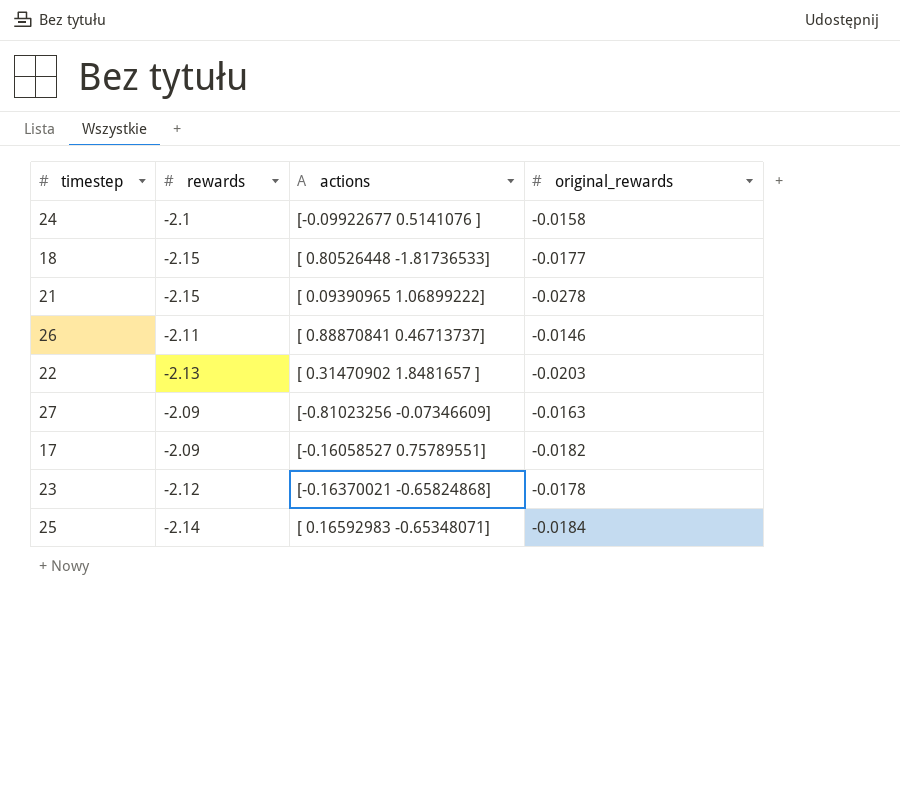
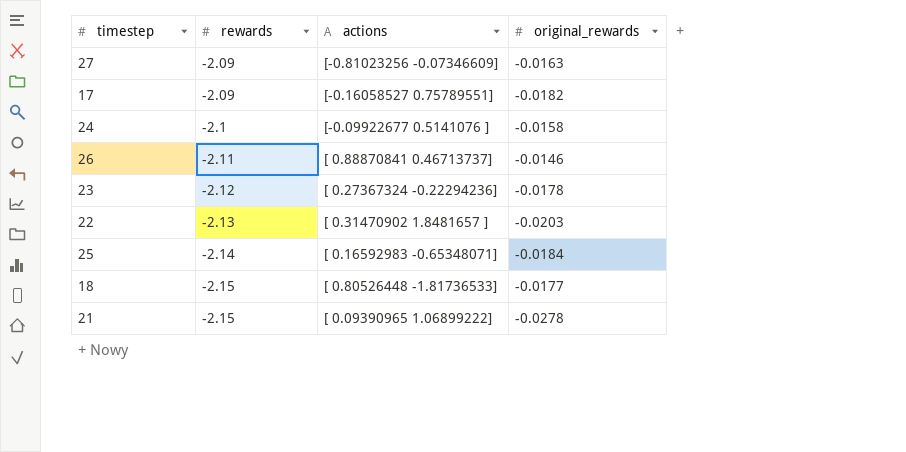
row order: none -> rewards descending
23 | actions: [-0.16370021 -0.65824868] -> [ 0.27367324 -0.22294236]

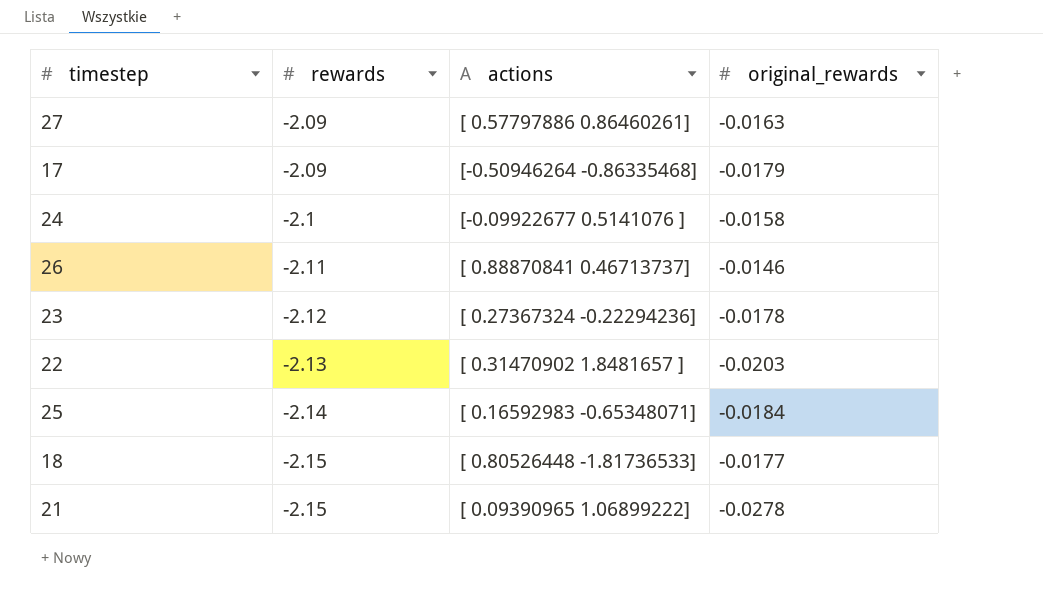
27 | actions: [-0.81023256 -0.07346609] -> [ 0.57797886 0.86460261]
17 | actions: [-0.16058527 0.75789551] -> [-0.50946264 -0.86335468]
17 | original_rewards: -0.0182 -> -0.0179

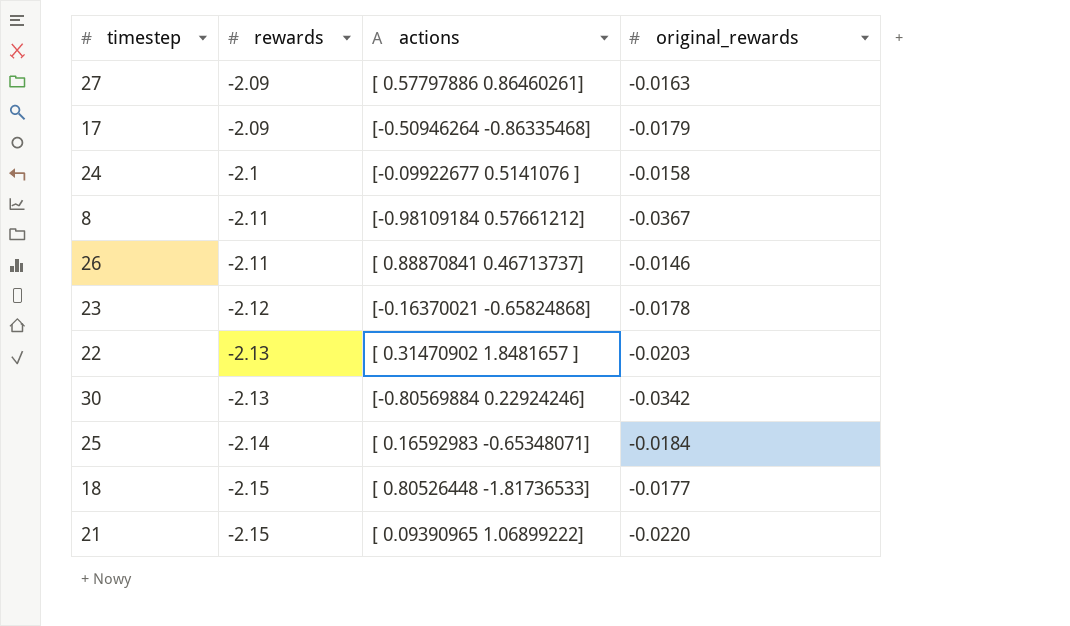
row 8: none -> -2.11 | [-0.98109184 0.57661212] | -0.0367
23 | actions: [ 0.27367324 -0.22294236] -> [-0.16370021 -0.65824868]
row 30: none -> -2.13 | [-0.80569884 0.22924246] | -0.0342
21 | original_rewards: -0.0278 -> -0.0220

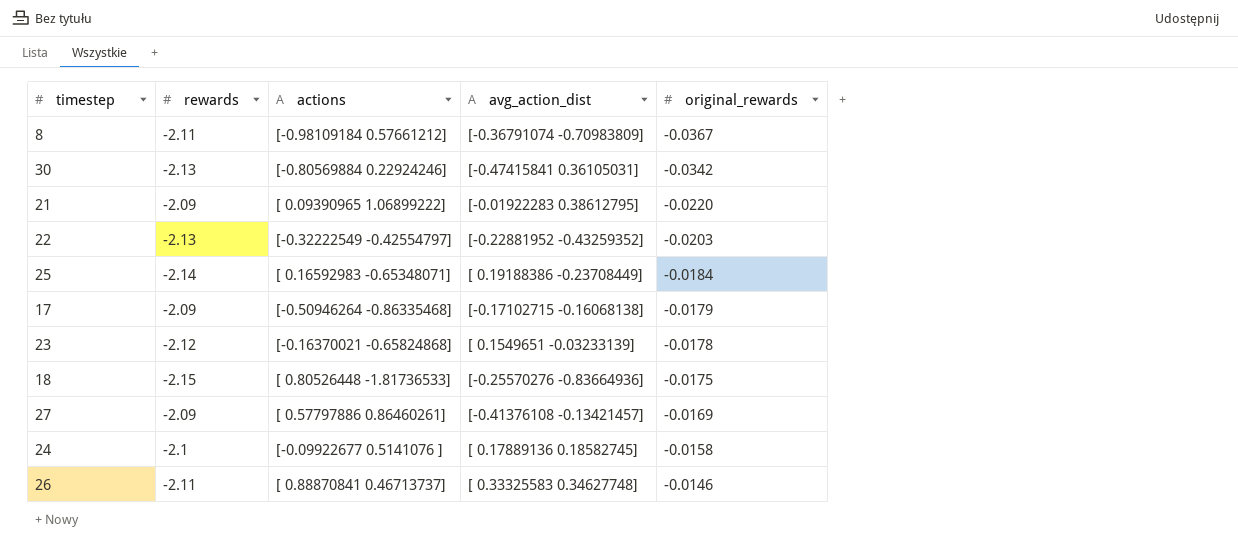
row order: rewards descending -> original_rewards ascending
column avg_action_dist | position: none -> 4
21 | rewards: -2.15 -> -2.09
22 | actions: [ 0.31470902 1.8481657 ] -> [-0.32222549 -0.42554797]
18 | original_rewards: -0.0177 -> -0.0175
27 | original_rewards: -0.0163 -> -0.0169

